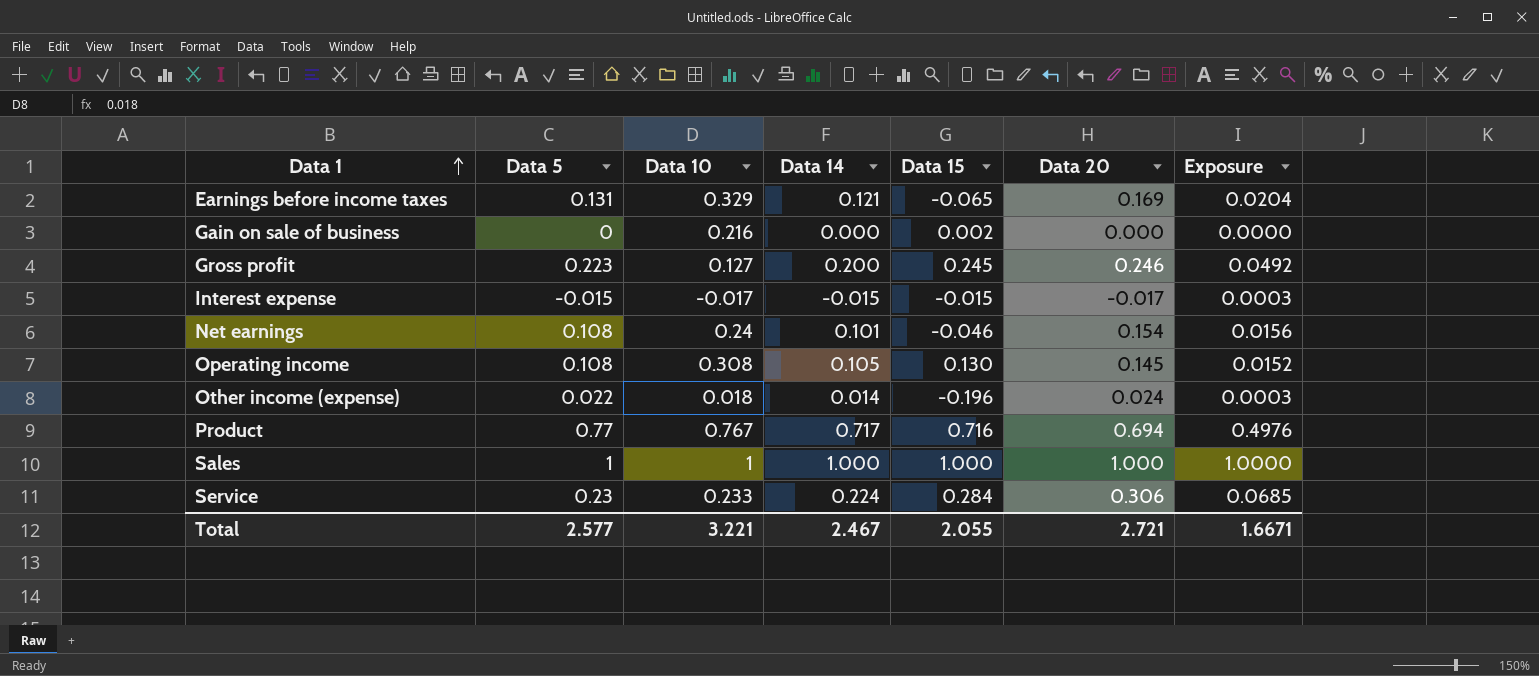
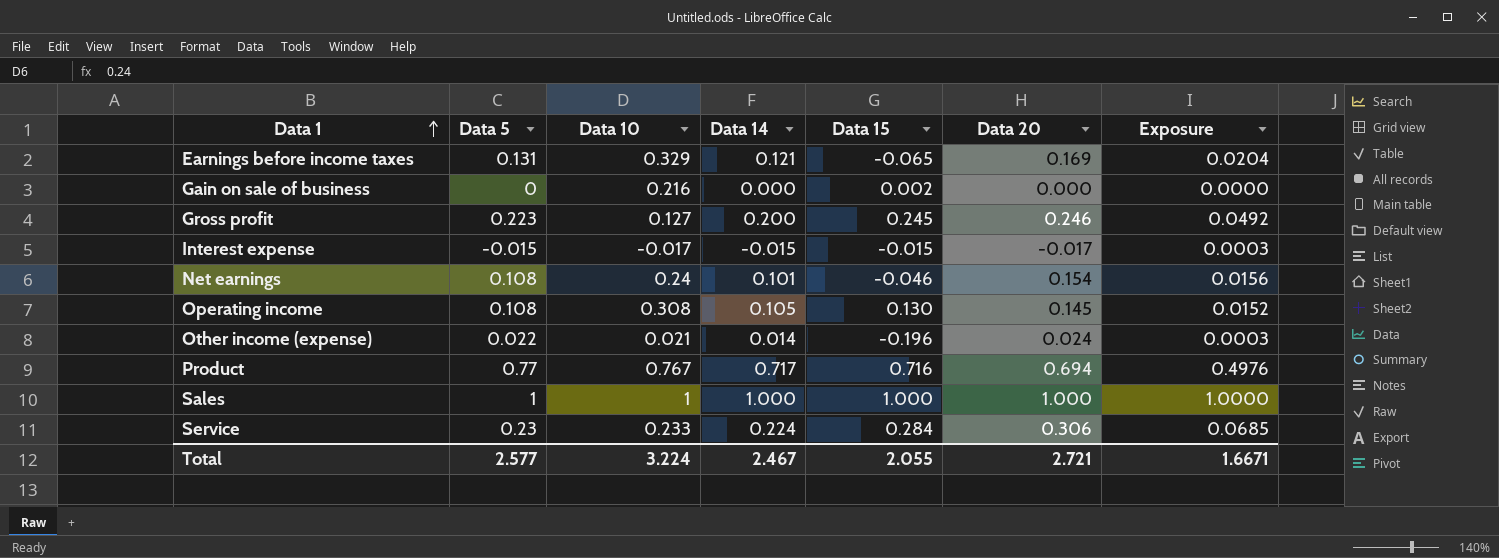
Other income (expense) | Data 10: 0.018 -> 0.021
Total | Data 10: 3.221 -> 3.224

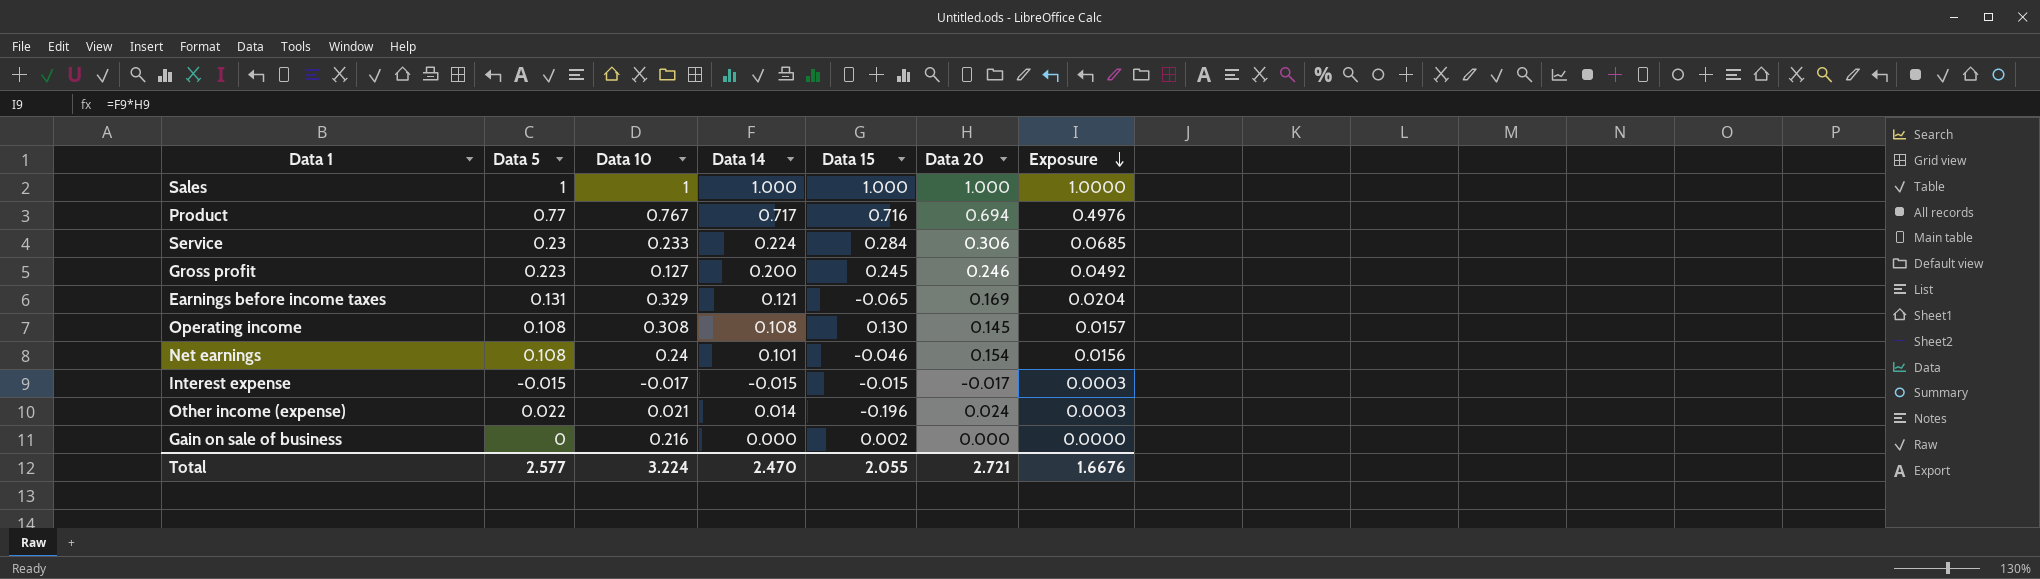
row order: Data 1 ascending -> Exposure descending
Operating income | Data 14: 0.105 -> 0.108
Operating income | Exposure: 0.0152 -> 0.0157
Total | Data 14: 2.467 -> 2.470
Total | Exposure: 1.6671 -> 1.6676

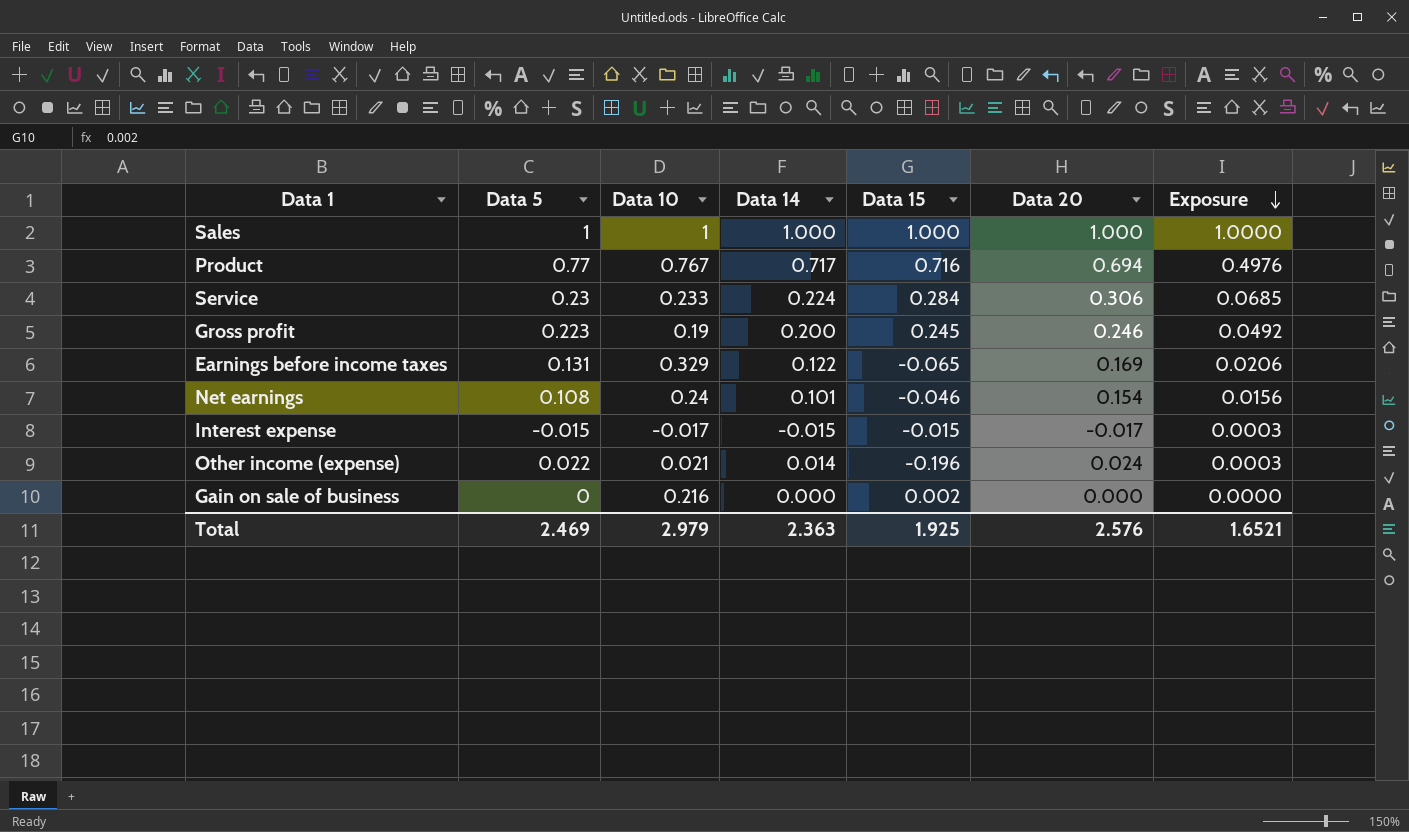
row Operating income: 0.108 | 0.308 | 0.108 | 0.130 | 0.145 | 0.0157 -> none
Gross profit | Data 10: 0.127 -> 0.19
Earnings before income taxes | Data 14: 0.121 -> 0.122
Earnings before income taxes | Exposure: 0.0204 -> 0.0206
Total | Data 5: 2.577 -> 2.469
Total | Data 10: 3.224 -> 2.979
Total | Data 14: 2.470 -> 2.363
Total | Data 15: 2.055 -> 1.925
Total | Data 20: 2.721 -> 2.576
Total | Exposure: 1.6676 -> 1.6521

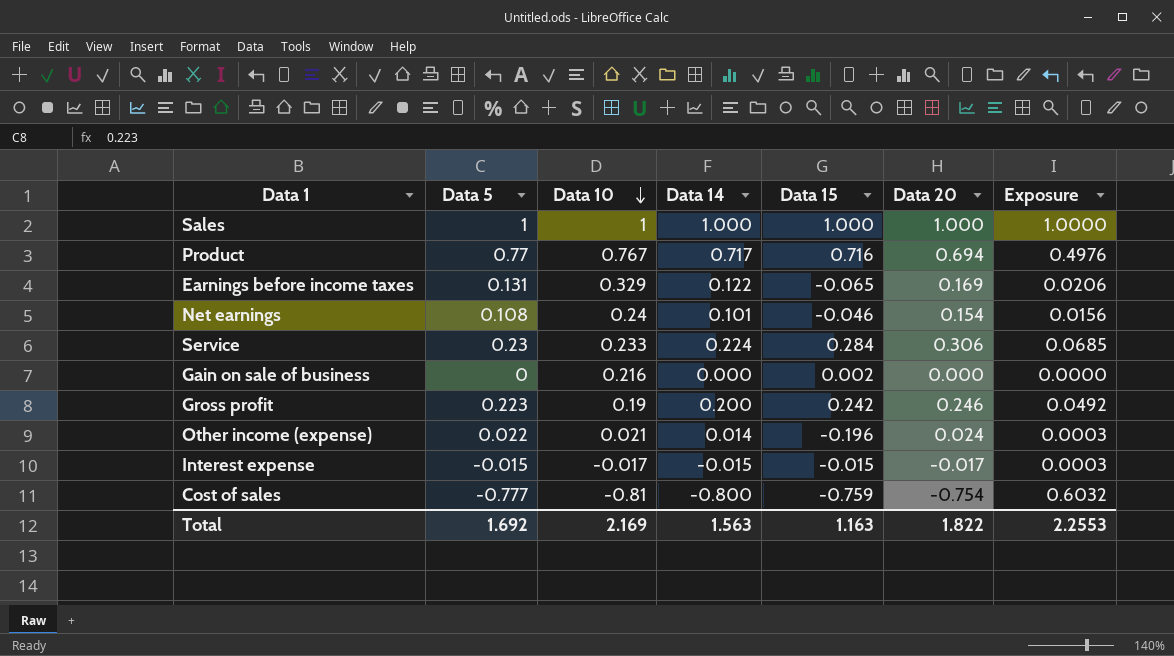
row order: Exposure descending -> Data 10 descending
Gross profit | Data 15: 0.245 -> 0.242
row Cost of sales: none -> -0.777 | -0.81 | -0.800 | -0.759 | -0.754 | 0.6032
Total | Data 5: 2.469 -> 1.692
Total | Data 10: 2.979 -> 2.169
Total | Data 14: 2.363 -> 1.563
Total | Data 15: 1.925 -> 1.163
Total | Data 20: 2.576 -> 1.822
Total | Exposure: 1.6521 -> 2.2553

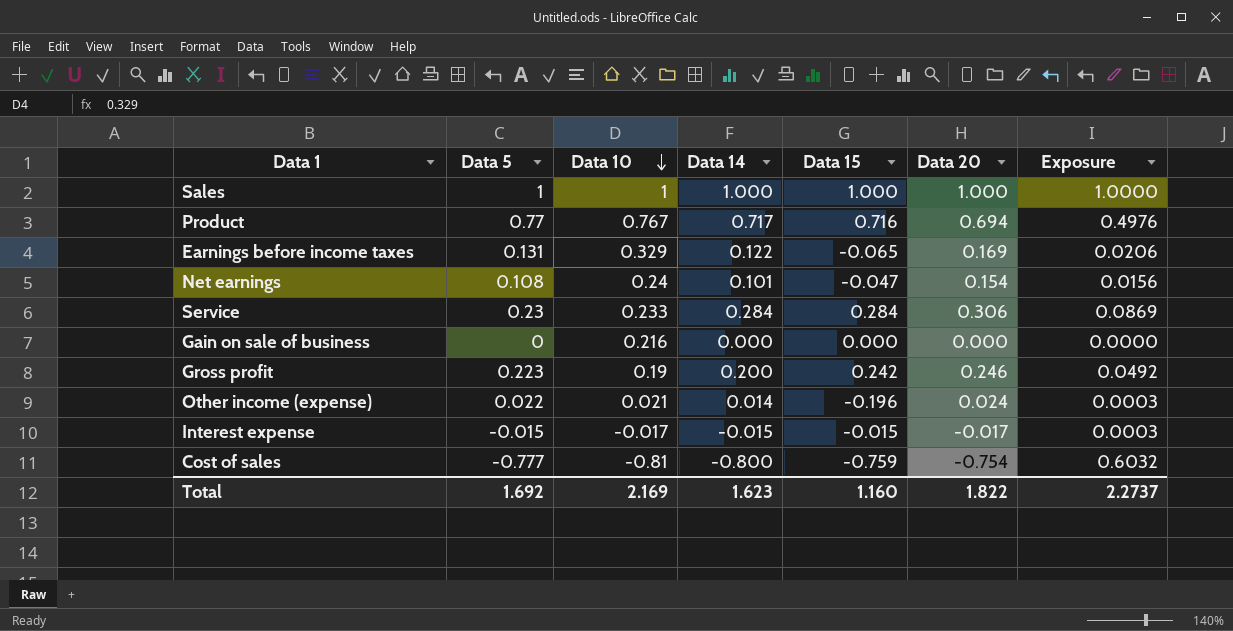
Net earnings | Data 15: -0.046 -> -0.047
Service | Data 14: 0.224 -> 0.284
Service | Exposure: 0.0685 -> 0.0869
Gain on sale of business | Data 15: 0.002 -> 0.000
Total | Data 14: 1.563 -> 1.623
Total | Data 15: 1.163 -> 1.160
Total | Exposure: 2.2553 -> 2.2737

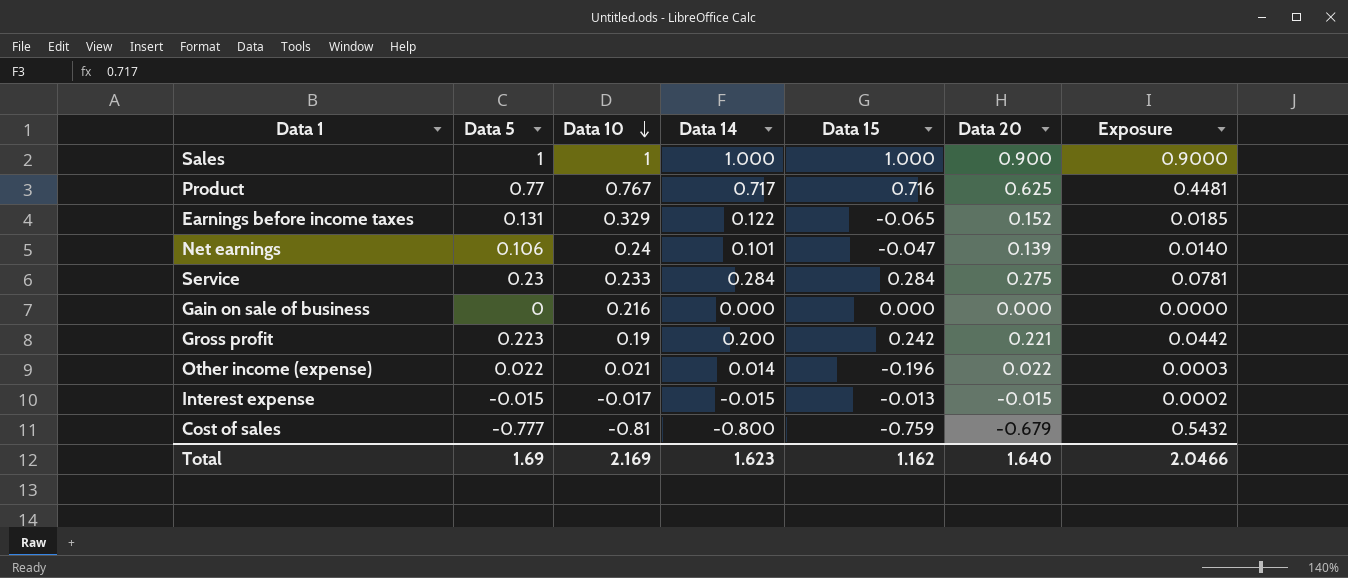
Sales | Data 20: 1.000 -> 0.900
Sales | Exposure: 1.0000 -> 0.9000
Product | Data 20: 0.694 -> 0.625
Product | Exposure: 0.4976 -> 0.4481
Earnings before income taxes | Data 20: 0.169 -> 0.152
Earnings before income taxes | Exposure: 0.0206 -> 0.0185
Net earnings | Data 5: 0.108 -> 0.106
Net earnings | Data 20: 0.154 -> 0.139
Net earnings | Exposure: 0.0156 -> 0.0140
Service | Data 20: 0.306 -> 0.275
Service | Exposure: 0.0869 -> 0.0781
Gross profit | Data 20: 0.246 -> 0.221
Gross profit | Exposure: 0.0492 -> 0.0442
Other income (expense) | Data 20: 0.024 -> 0.022
Interest expense | Data 15: -0.015 -> -0.013
Interest expense | Data 20: -0.017 -> -0.015
Interest expense | Exposure: 0.0003 -> 0.0002
Cost of sales | Data 20: -0.754 -> -0.679
Cost of sales | Exposure: 0.6032 -> 0.5432
Total | Data 5: 1.692 -> 1.69
Total | Data 15: 1.160 -> 1.162
Total | Data 20: 1.822 -> 1.640
Total | Exposure: 2.2737 -> 2.0466

